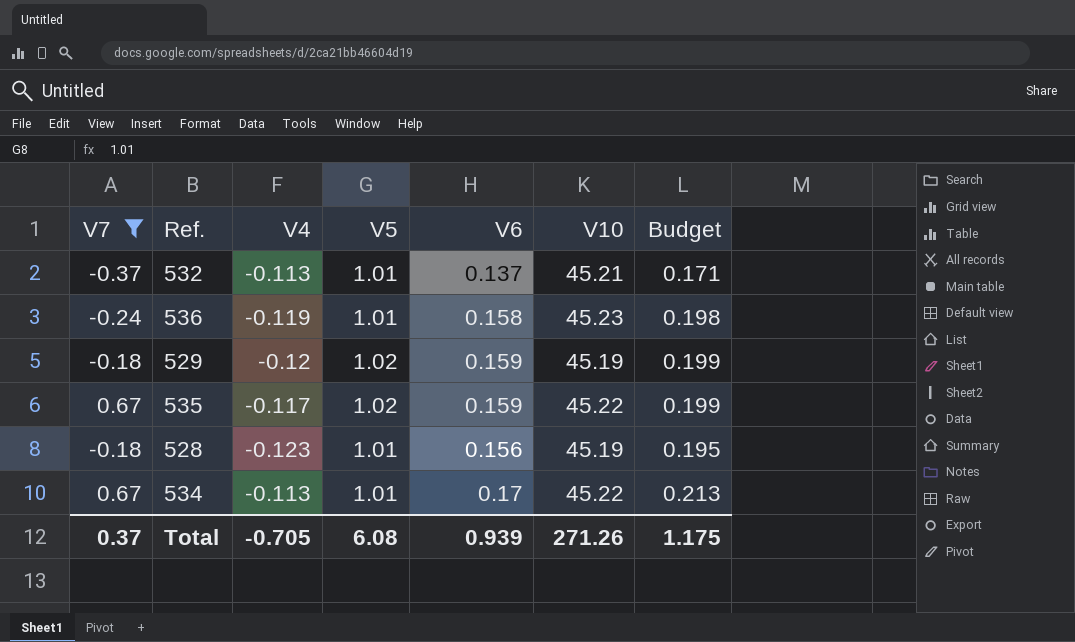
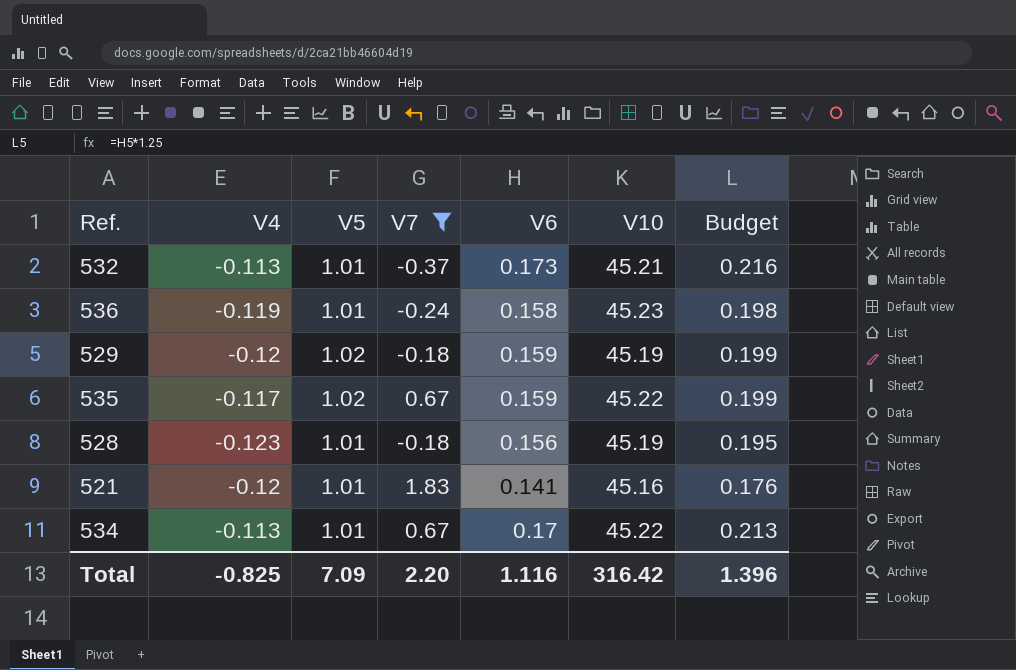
column V7 | position: 1 -> 4
532 | V6: 0.137 -> 0.173
532 | Budget: 0.171 -> 0.216
row 521: none -> -0.12 | 1.01 | 1.83 | 0.141 | 45.16 | 0.176
Total | V4: -0.705 -> -0.825
Total | V5: 6.08 -> 7.09
Total | V7: 0.37 -> 2.20
Total | V6: 0.939 -> 1.116
Total | V10: 271.26 -> 316.42
Total | Budget: 1.175 -> 1.396

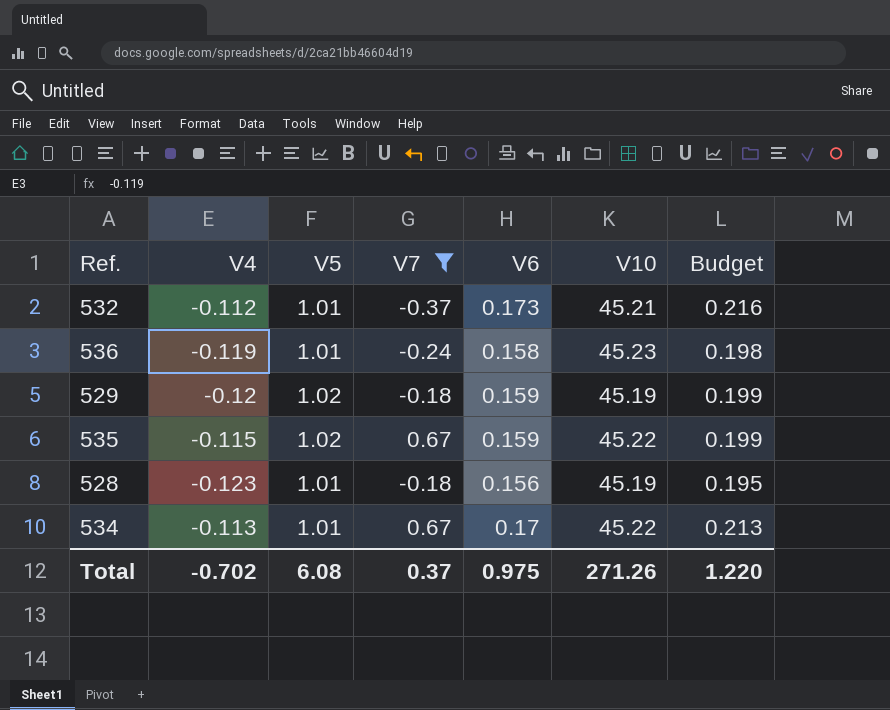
row 521: -0.12 | 1.01 | 1.83 | 0.141 | 45.16 | 0.176 -> none
532 | V4: -0.113 -> -0.112
535 | V4: -0.117 -> -0.115
Total | V4: -0.825 -> -0.702
Total | V5: 7.09 -> 6.08
Total | V7: 2.20 -> 0.37
Total | V6: 1.116 -> 0.975
Total | V10: 316.42 -> 271.26
Total | Budget: 1.396 -> 1.220

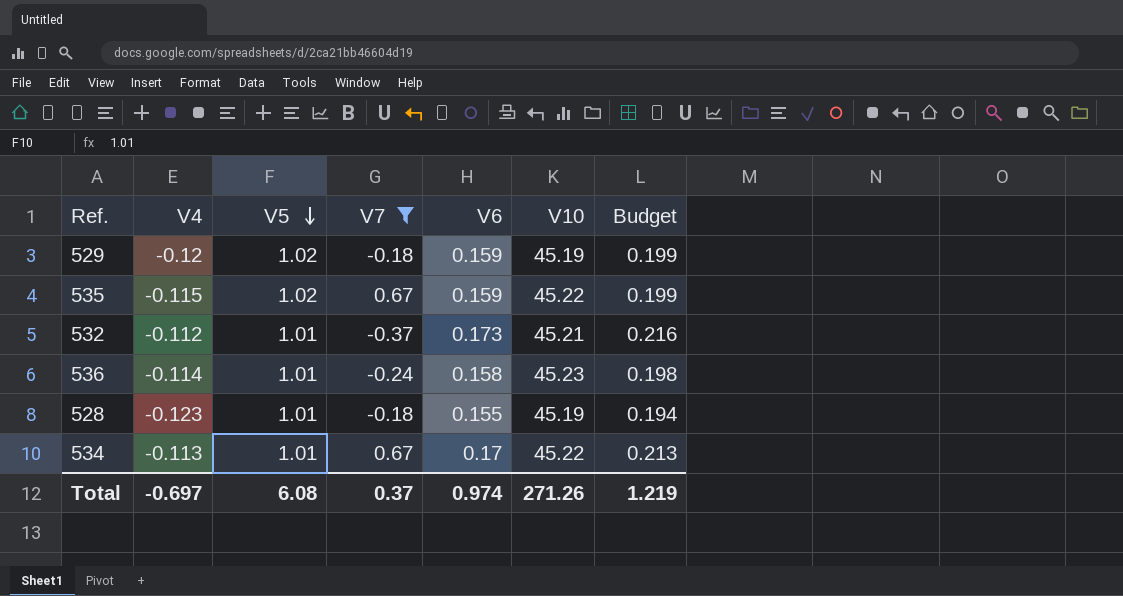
row order: none -> V5 descending
536 | V4: -0.119 -> -0.114
528 | V6: 0.156 -> 0.155
528 | Budget: 0.195 -> 0.194
Total | V4: -0.702 -> -0.697
Total | V6: 0.975 -> 0.974
Total | Budget: 1.220 -> 1.219

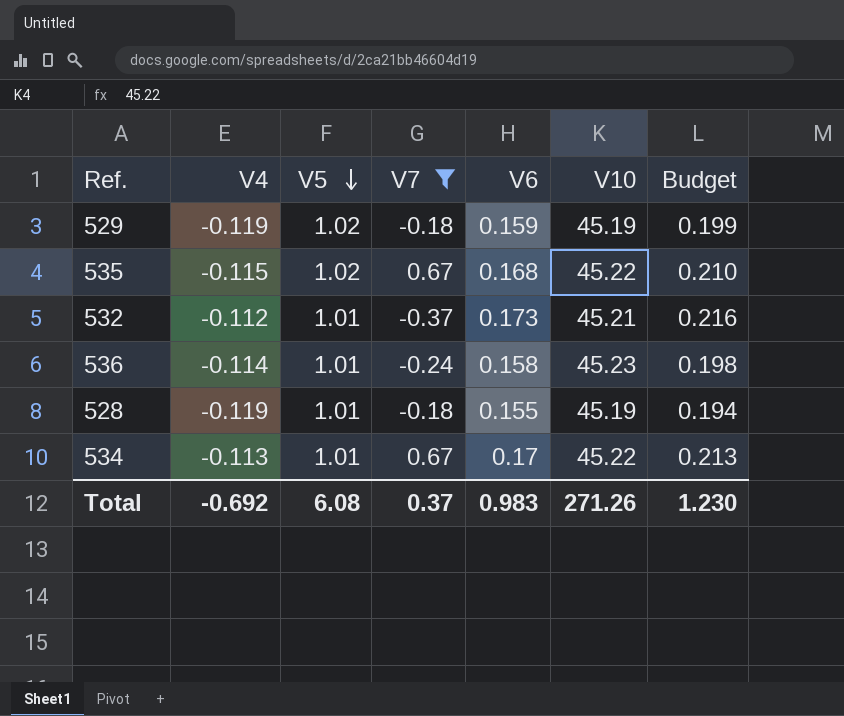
529 | V4: -0.12 -> -0.119
535 | V6: 0.159 -> 0.168
535 | Budget: 0.199 -> 0.210
528 | V4: -0.123 -> -0.119
Total | V4: -0.697 -> -0.692
Total | V6: 0.974 -> 0.983
Total | Budget: 1.219 -> 1.230

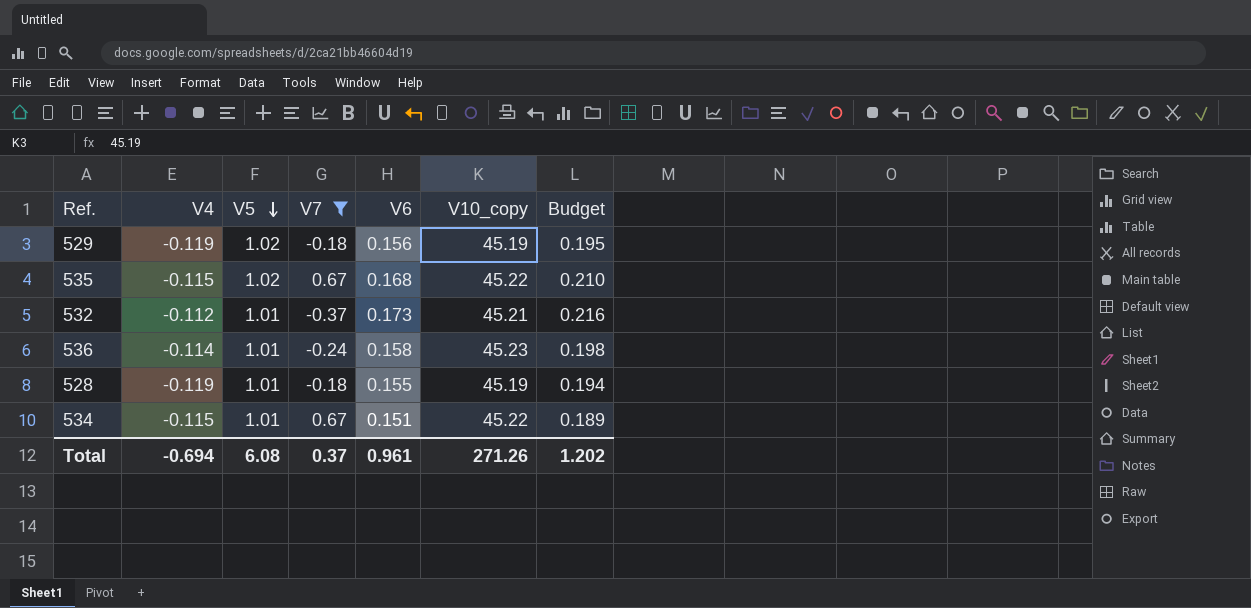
column name: V10 -> V10_copy
529 | V6: 0.159 -> 0.156
529 | Budget: 0.199 -> 0.195
534 | V4: -0.113 -> -0.115
534 | V6: 0.17 -> 0.151
534 | Budget: 0.213 -> 0.189
Total | V4: -0.692 -> -0.694
Total | V6: 0.983 -> 0.961
Total | Budget: 1.230 -> 1.202

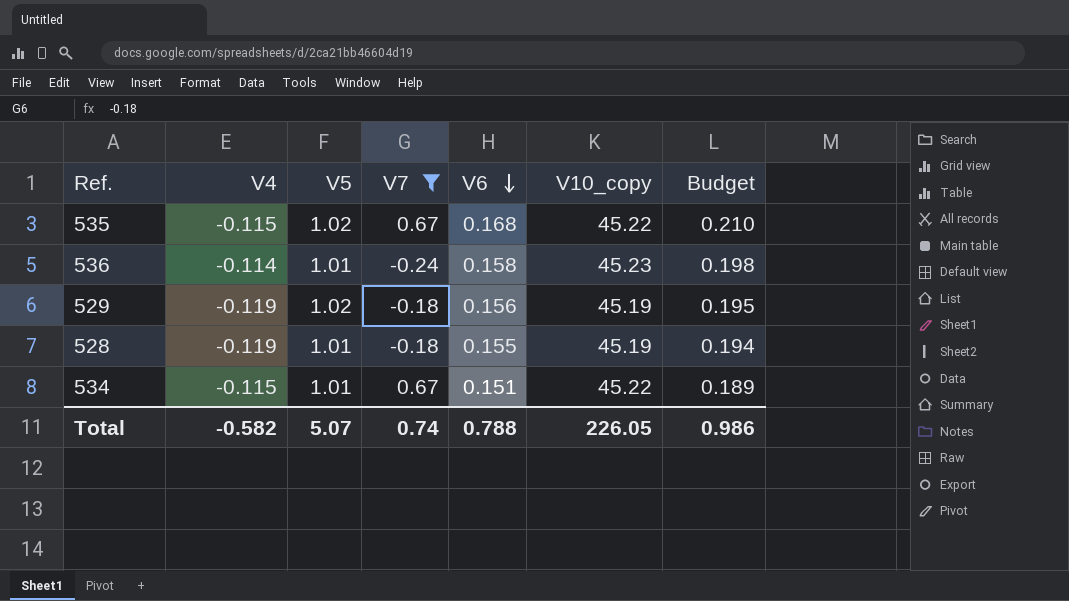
row order: V5 descending -> V6 descending
row 532: -0.112 | 1.01 | -0.37 | 0.173 | 45.21 | 0.216 -> none
Total | V4: -0.694 -> -0.582
Total | V5: 6.08 -> 5.07
Total | V7: 0.37 -> 0.74
Total | V6: 0.961 -> 0.788
Total | V10_copy: 271.26 -> 226.05
Total | Budget: 1.202 -> 0.986

